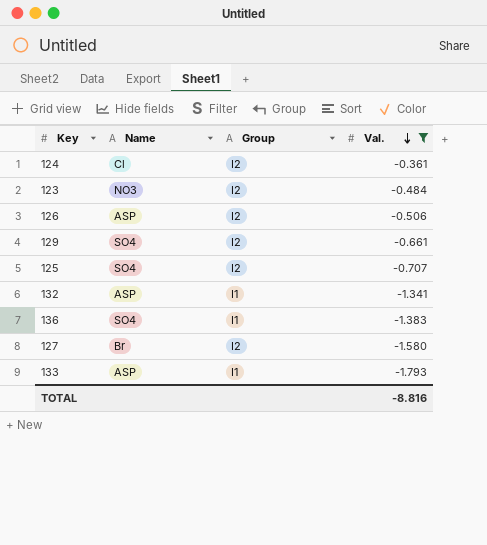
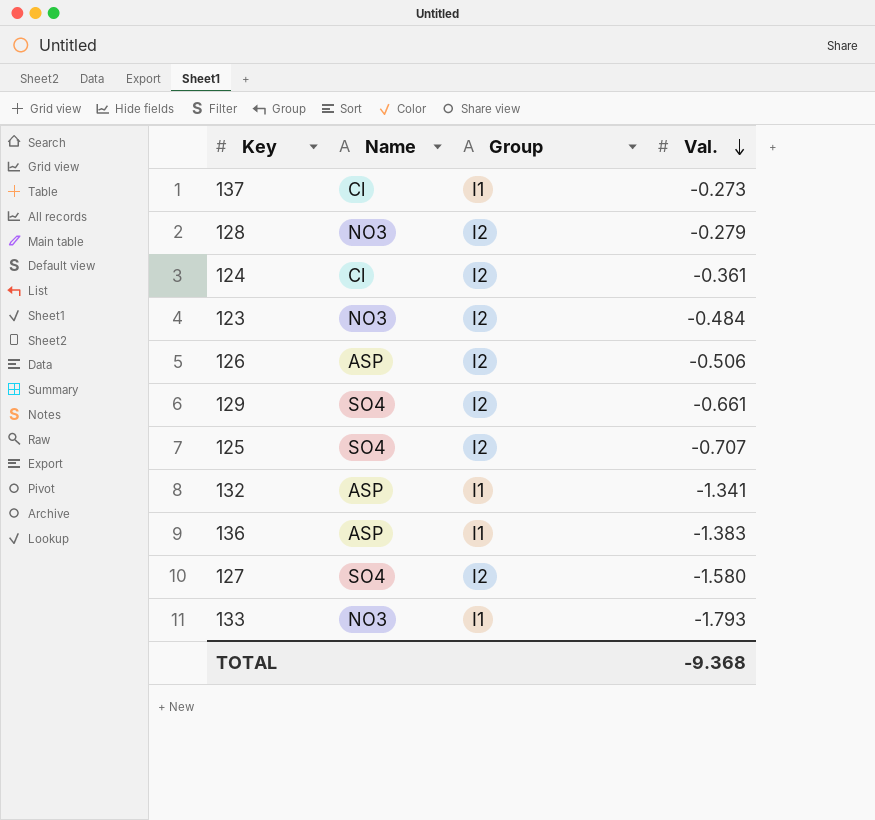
filter: Val. <= -0.361 -> none
136 | Name: SO4 -> ASP
127 | Name: Br -> SO4
133 | Name: ASP -> NO3
TOTAL | Val.: -8.816 -> -9.368

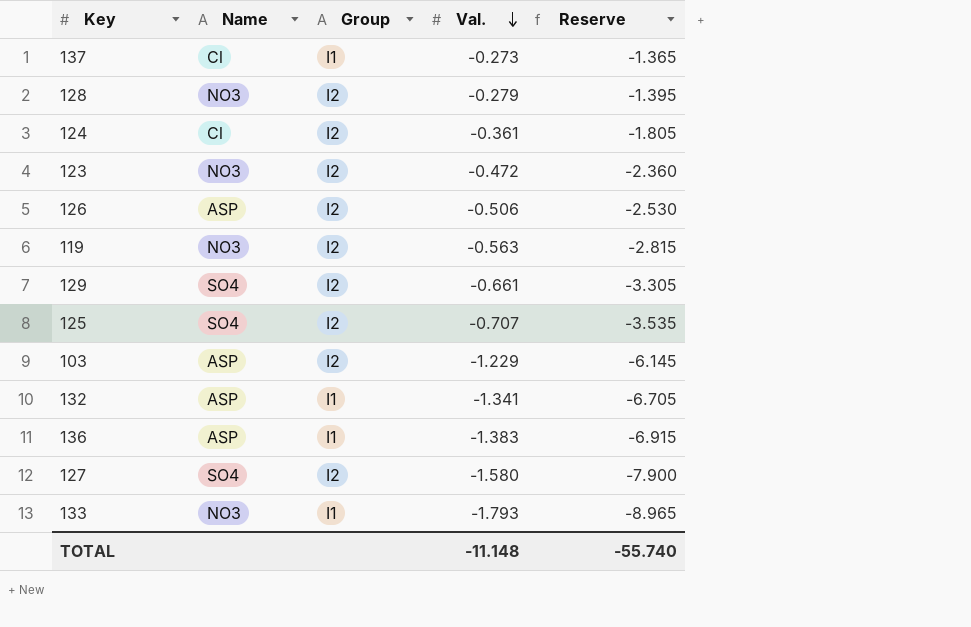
column Reserve | formula: none -> [Val.] * 5
123 | Val.: -0.484 -> -0.472
row 119: none -> NO3 | I2 | -0.563 | -2.815
row 103: none -> ASP | I2 | -1.229 | -6.145
TOTAL | Val.: -9.368 -> -11.148

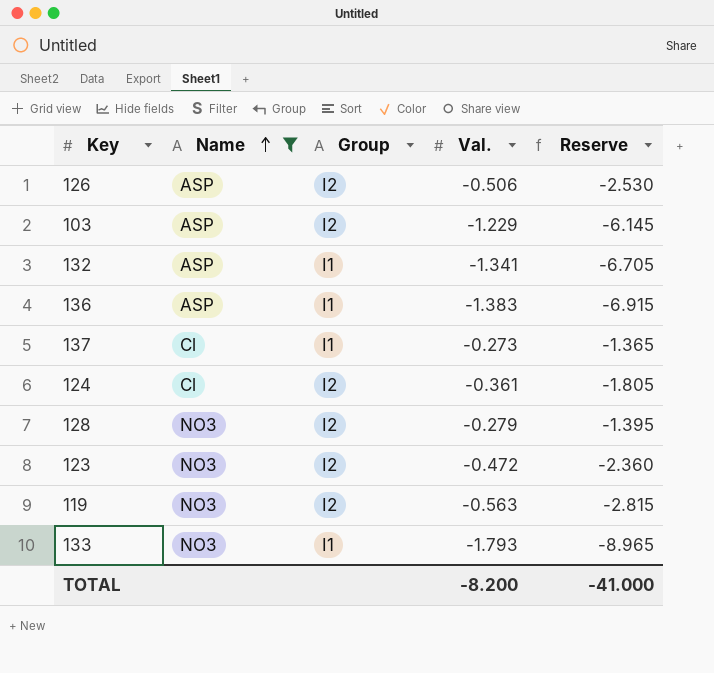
filter: none -> Name != SO4
row order: Val. descending -> Name ascending
TOTAL | Val.: -11.148 -> -8.200
TOTAL | Reserve: -55.740 -> -41.000

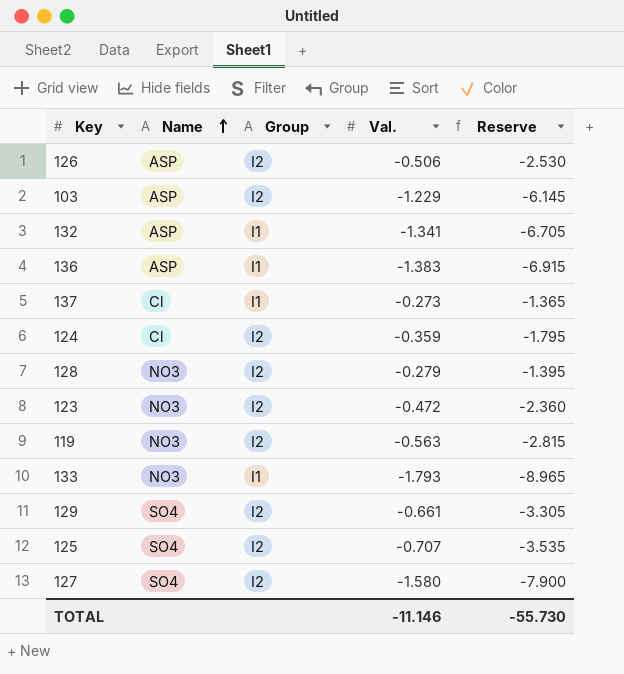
filter: Name != SO4 -> none
124 | Val.: -0.361 -> -0.359
124 | Reserve: -1.805 -> -1.795
TOTAL | Val.: -8.200 -> -11.146
TOTAL | Reserve: -41.000 -> -55.730

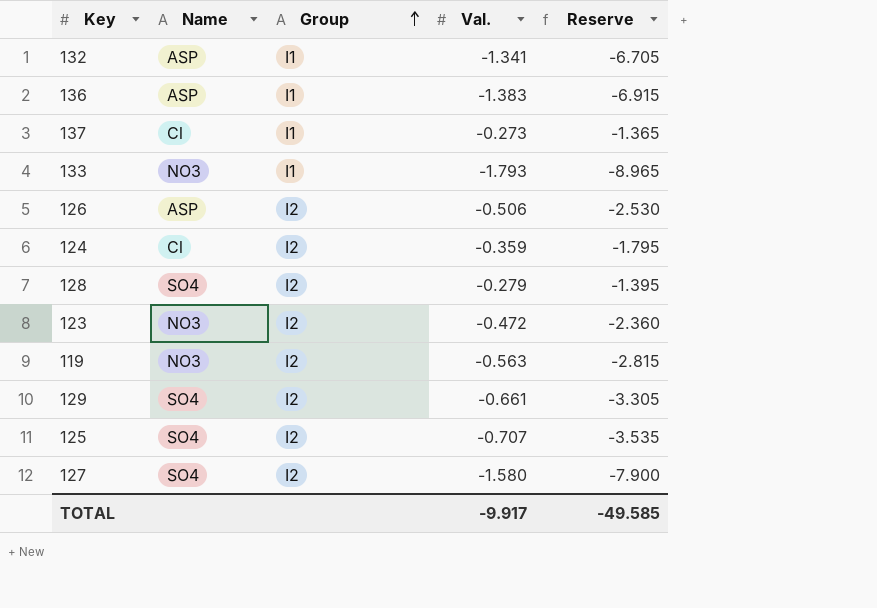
row order: Name ascending -> Group ascending
row 103: ASP | I2 | -1.229 | -6.145 -> none
128 | Name: NO3 -> SO4
TOTAL | Val.: -11.146 -> -9.917
TOTAL | Reserve: -55.730 -> -49.585

